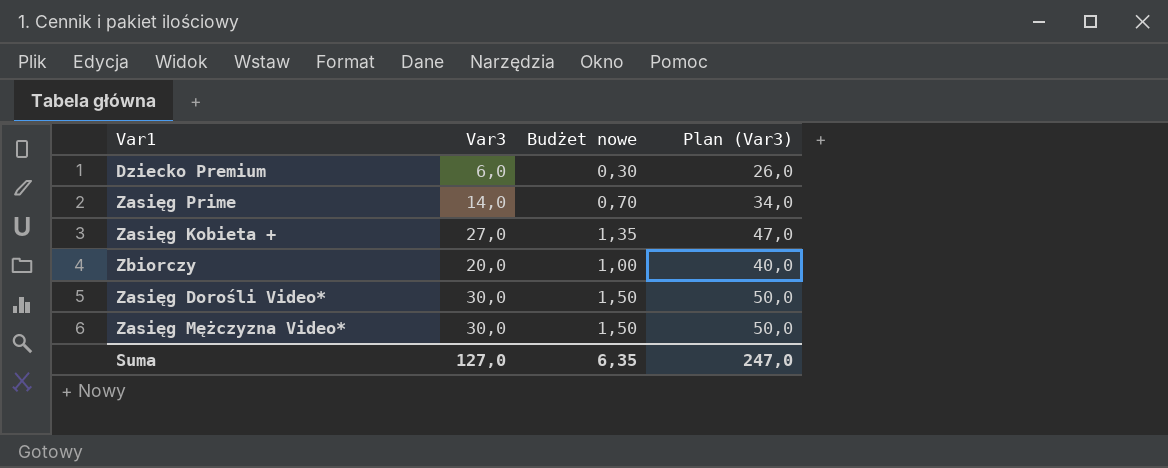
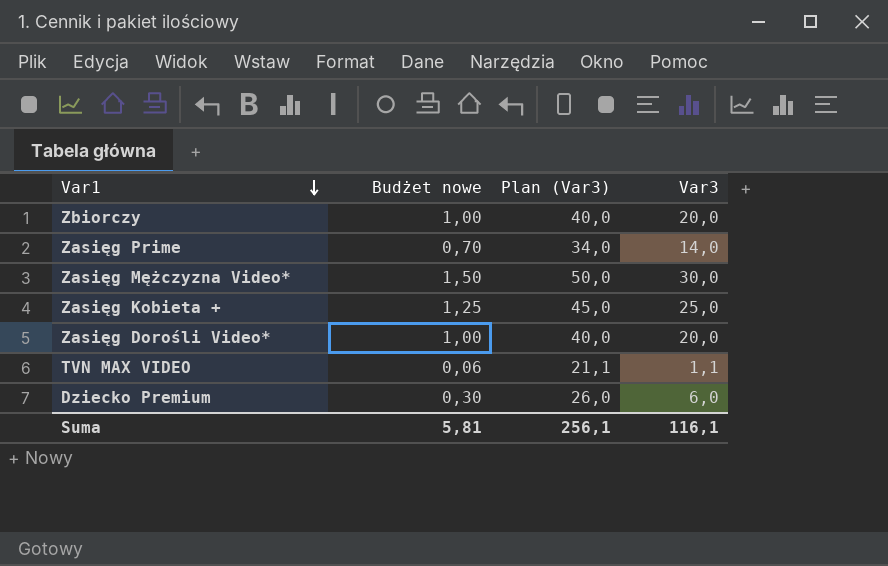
row order: none -> Var1 descending
column Var3 | position: 2 -> 4
Zasięg Kobieta + | Budżet nowe: 1,35 -> 1,25
Zasięg Kobieta + | Plan (Var3): 47,0 -> 45,0
Zasięg Kobieta + | Var3: 27,0 -> 25,0
Zasięg Dorośli Video* | Budżet nowe: 1,50 -> 1,00
Zasięg Dorośli Video* | Plan (Var3): 50,0 -> 40,0
Zasięg Dorośli Video* | Var3: 30,0 -> 20,0
row TVN MAX VIDEO: none -> 0,06 | 21,1 | 1,1
Suma | Budżet nowe: 6,35 -> 5,81
Suma | Plan (Var3): 247,0 -> 256,1
Suma | Var3: 127,0 -> 116,1

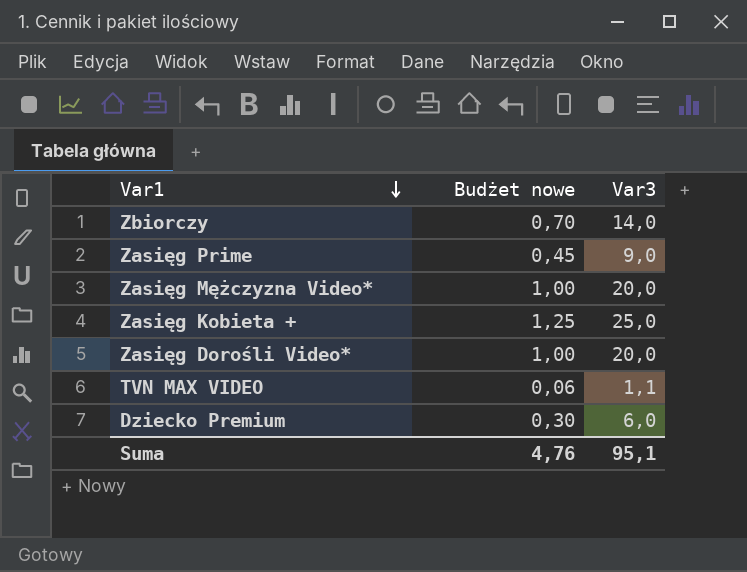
column Plan (Var3) | formula: [Var3] + 20 -> none
Zbiorczy | Budżet nowe: 1,00 -> 0,70
Zbiorczy | Var3: 20,0 -> 14,0
Zasięg Prime | Budżet nowe: 0,70 -> 0,45
Zasięg Prime | Var3: 14,0 -> 9,0
Zasięg Mężczyzna Video* | Budżet nowe: 1,50 -> 1,00
Zasięg Mężczyzna Video* | Var3: 30,0 -> 20,0
Suma | Budżet nowe: 5,81 -> 4,76
Suma | Var3: 116,1 -> 95,1

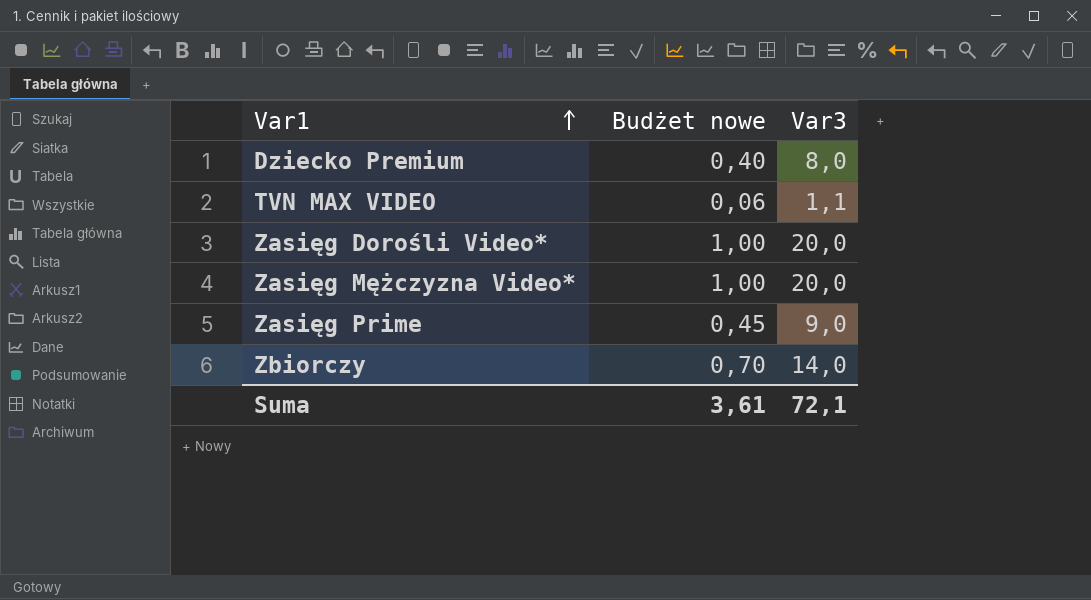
row order: Var1 descending -> Var1 ascending
row Zasięg Kobieta +: 1,25 | 25,0 -> none
Dziecko Premium | Budżet nowe: 0,30 -> 0,40
Dziecko Premium | Var3: 6,0 -> 8,0
Suma | Budżet nowe: 4,76 -> 3,61
Suma | Var3: 95,1 -> 72,1

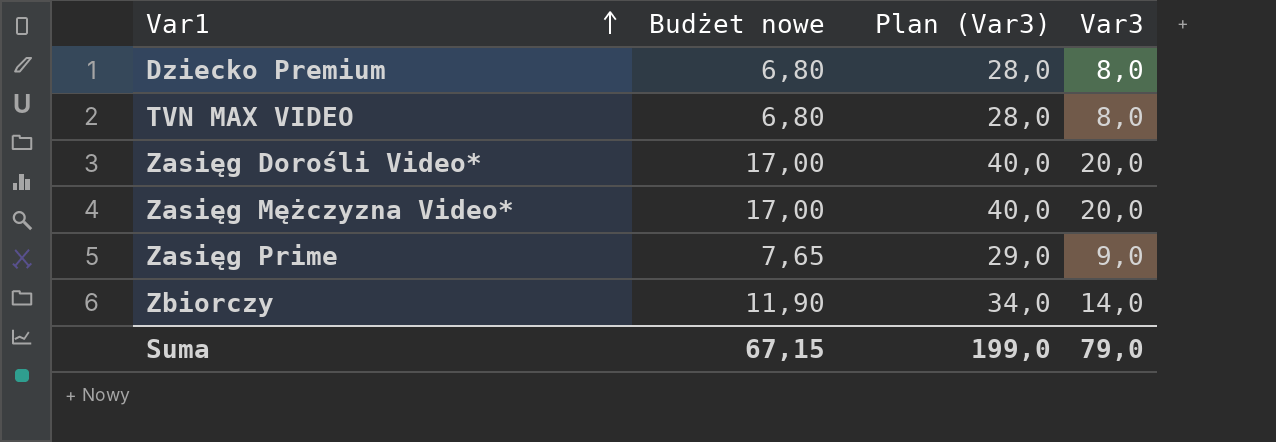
column Budżet nowe | formula: [Var3] * 0,05 -> [Var3] * 0,85
column Plan (Var3) | formula: none -> [Var3] + 20
TVN MAX VIDEO | Var3: 1,1 -> 8,0
Suma | Budżet nowe: 3,61 -> 67,15
Suma | Var3: 72,1 -> 79,0

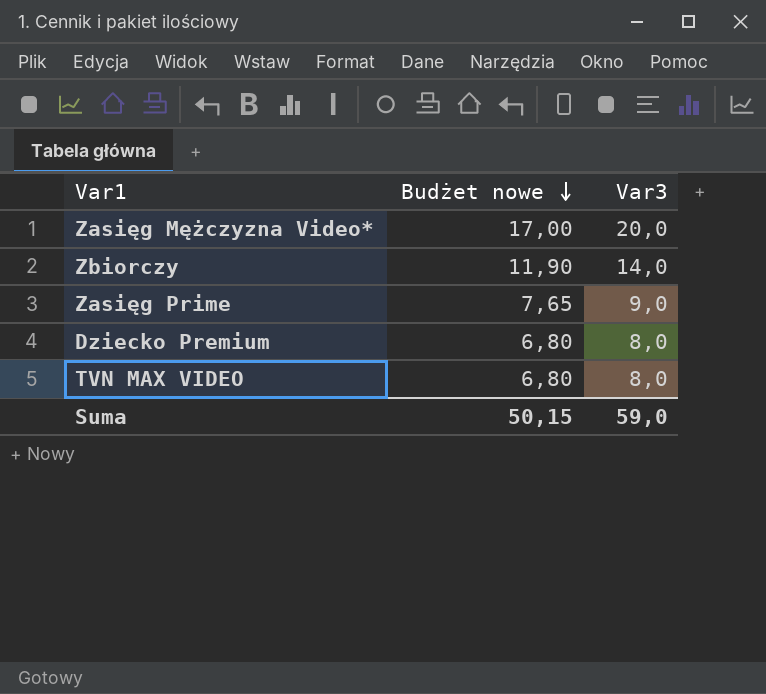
row order: Var1 ascending -> Budżet nowe descending
column Plan (Var3) | formula: [Var3] + 20 -> none
row Zasięg Dorośli Video*: 17,00 | 40,0 | 20,0 -> none
Suma | Budżet nowe: 67,15 -> 50,15
Suma | Var3: 79,0 -> 59,0

